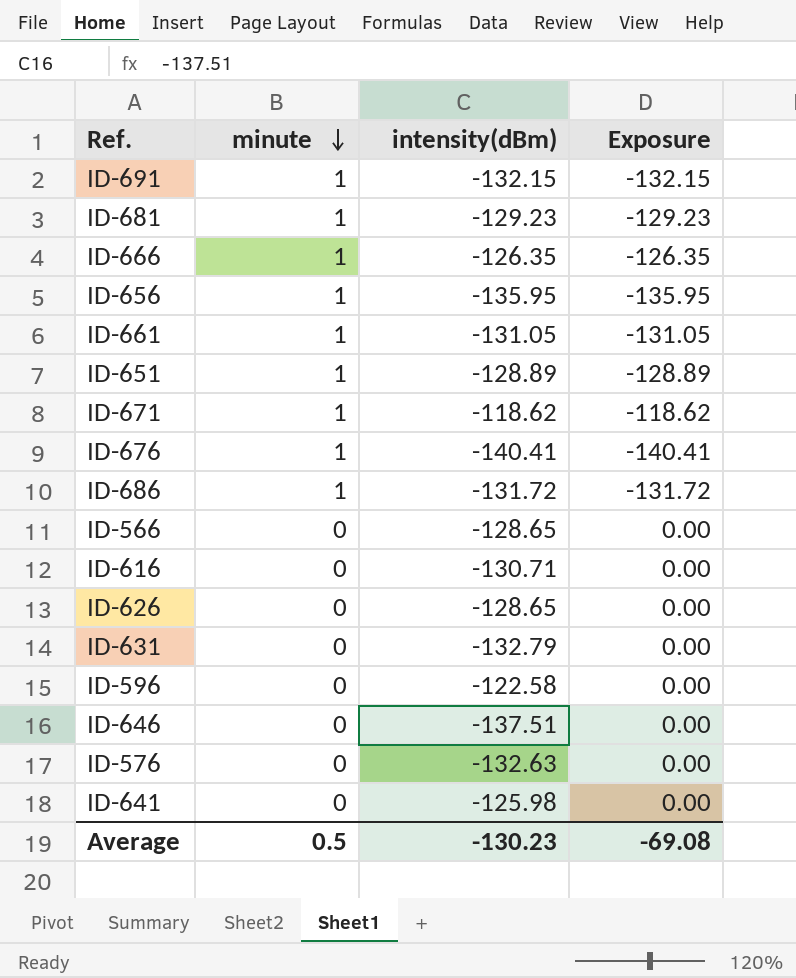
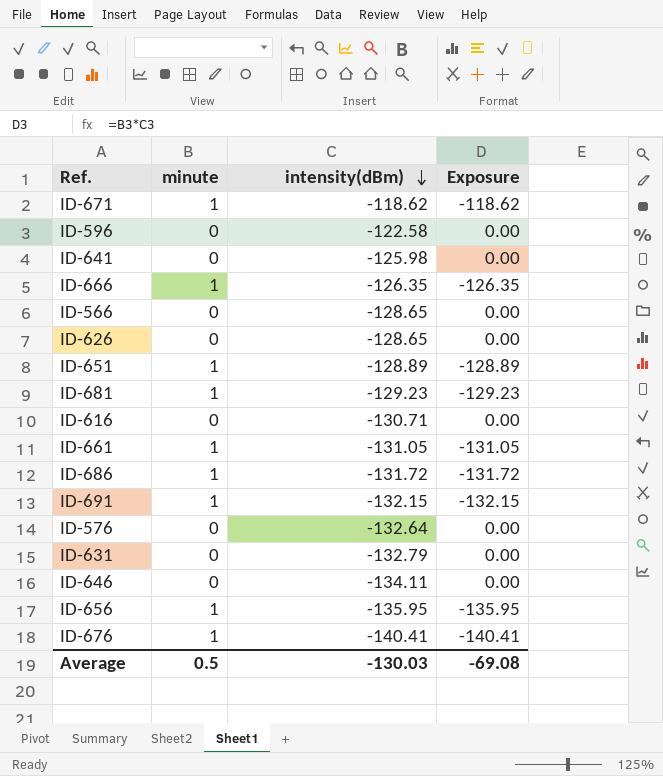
row order: minute descending -> intensity(dBm) descending
ID-576 | intensity(dBm): -132.63 -> -132.64
ID-646 | intensity(dBm): -137.51 -> -134.11
Average | intensity(dBm): -130.23 -> -130.03

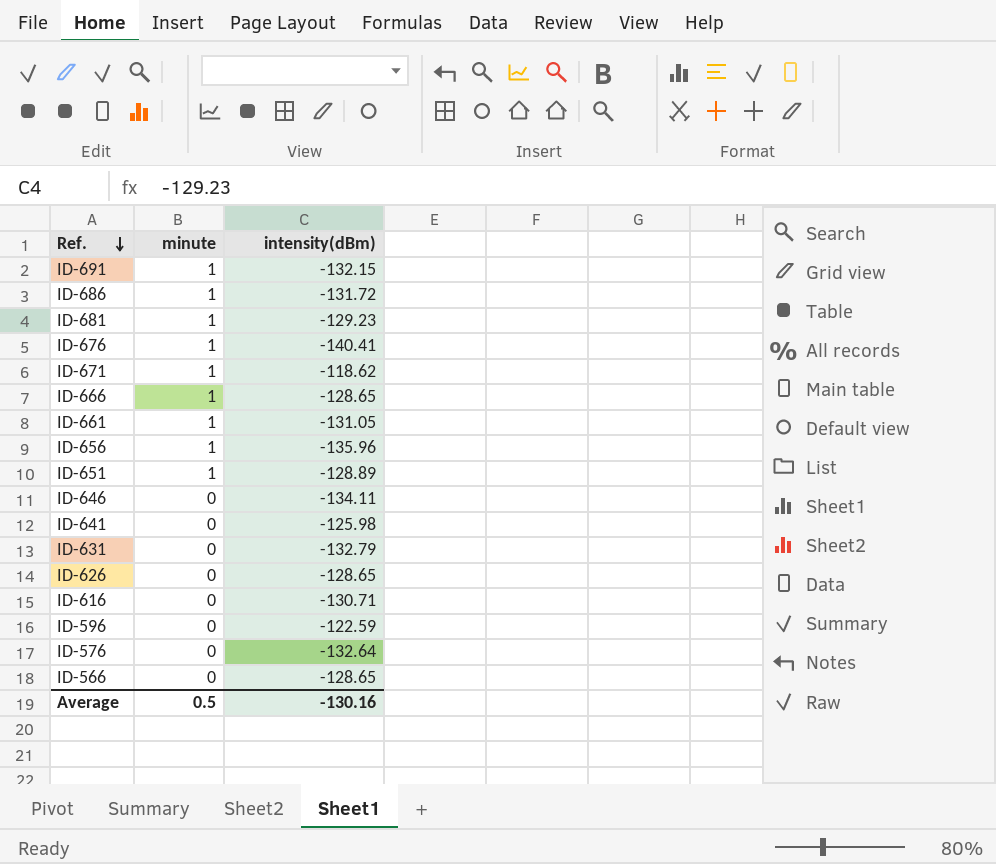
row order: intensity(dBm) descending -> Ref. descending
column Exposure | formula: [minute] * [intensity(dBm)] -> none
ID-666 | intensity(dBm): -126.35 -> -128.65
ID-656 | intensity(dBm): -135.95 -> -135.96
ID-596 | intensity(dBm): -122.58 -> -122.59
Average | intensity(dBm): -130.03 -> -130.16

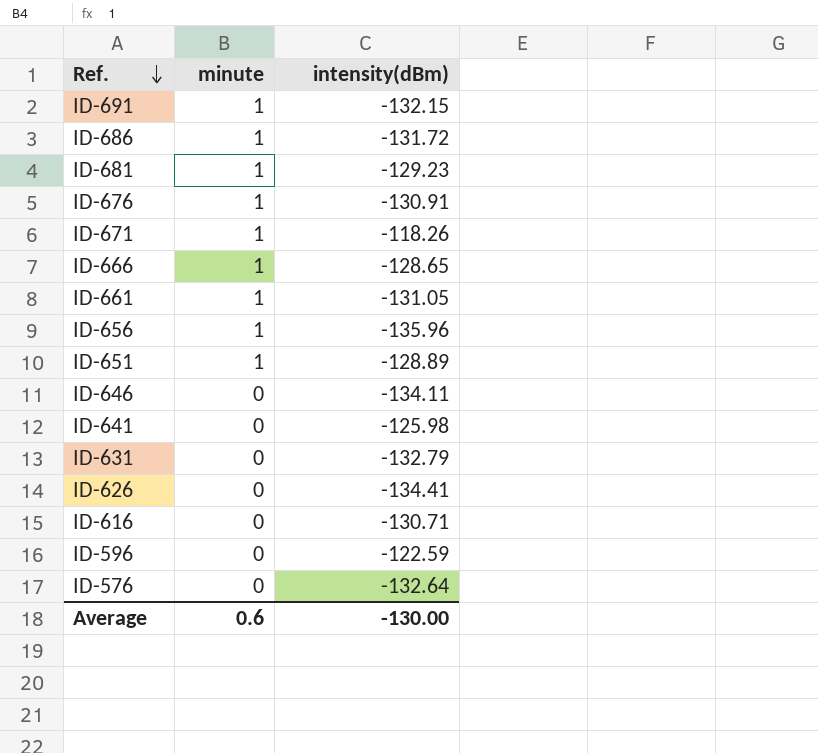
row ID-566: 0 | -128.65 -> none
ID-676 | intensity(dBm): -140.41 -> -130.91
ID-671 | intensity(dBm): -118.62 -> -118.26
ID-626 | intensity(dBm): -128.65 -> -134.41
Average | minute: 0.5 -> 0.6
Average | intensity(dBm): -130.16 -> -130.00

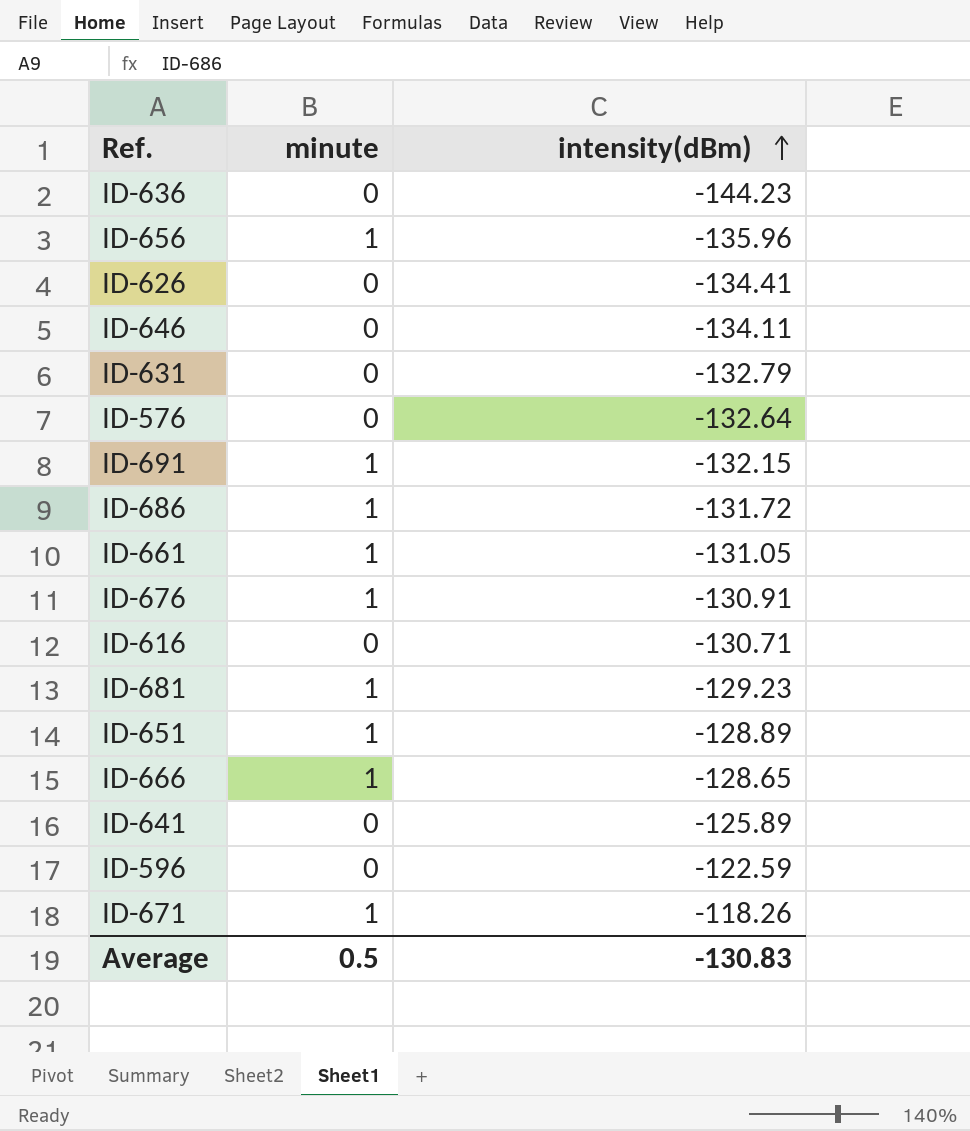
row order: Ref. descending -> intensity(dBm) ascending
row ID-636: none -> 0 | -144.23
ID-641 | intensity(dBm): -125.98 -> -125.89
Average | minute: 0.6 -> 0.5
Average | intensity(dBm): -130.00 -> -130.83

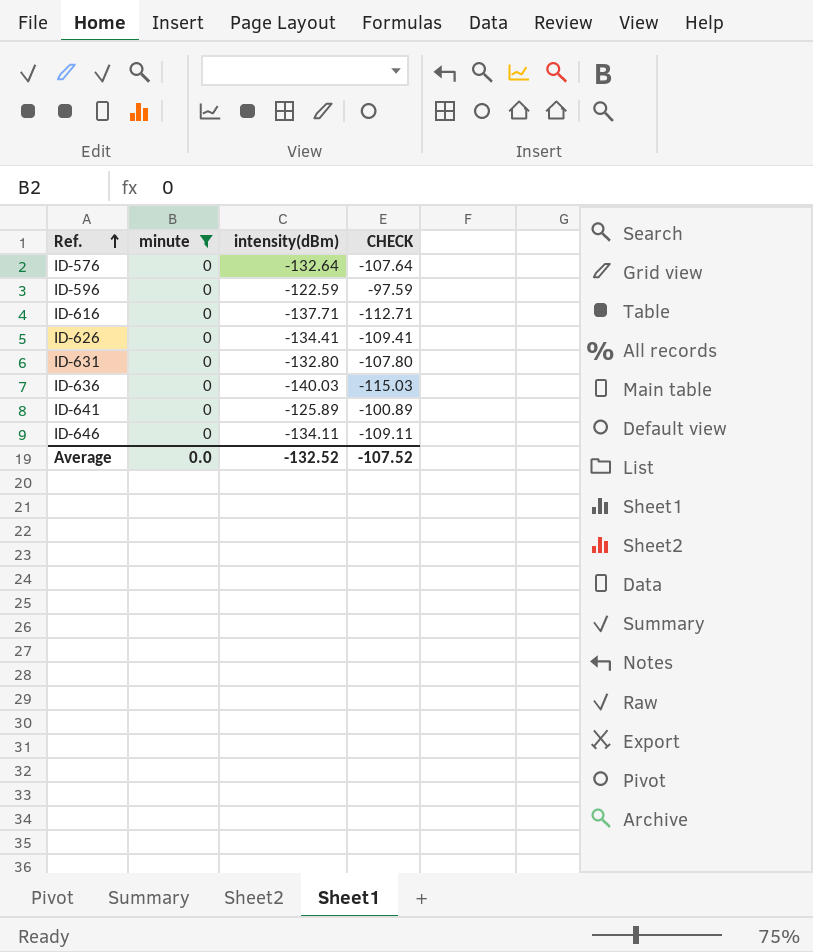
filter: none -> minute = 0
row order: intensity(dBm) ascending -> Ref. ascending
column CHECK | formula: none -> [intensity(dBm)] + 25
ID-616 | intensity(dBm): -130.71 -> -137.71
ID-631 | intensity(dBm): -132.79 -> -132.80
ID-636 | intensity(dBm): -144.23 -> -140.03
Average | minute: 0.5 -> 0.0
Average | intensity(dBm): -130.83 -> -132.52

